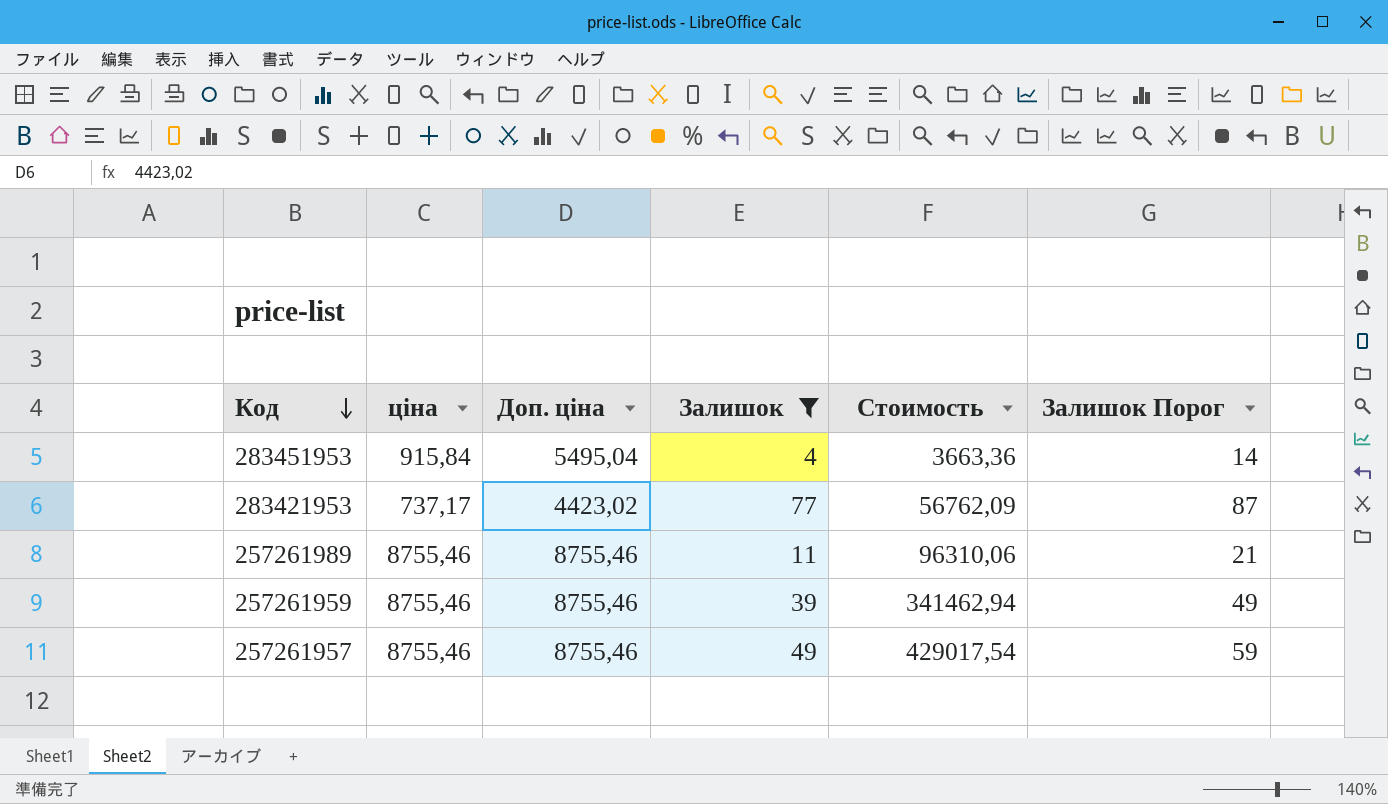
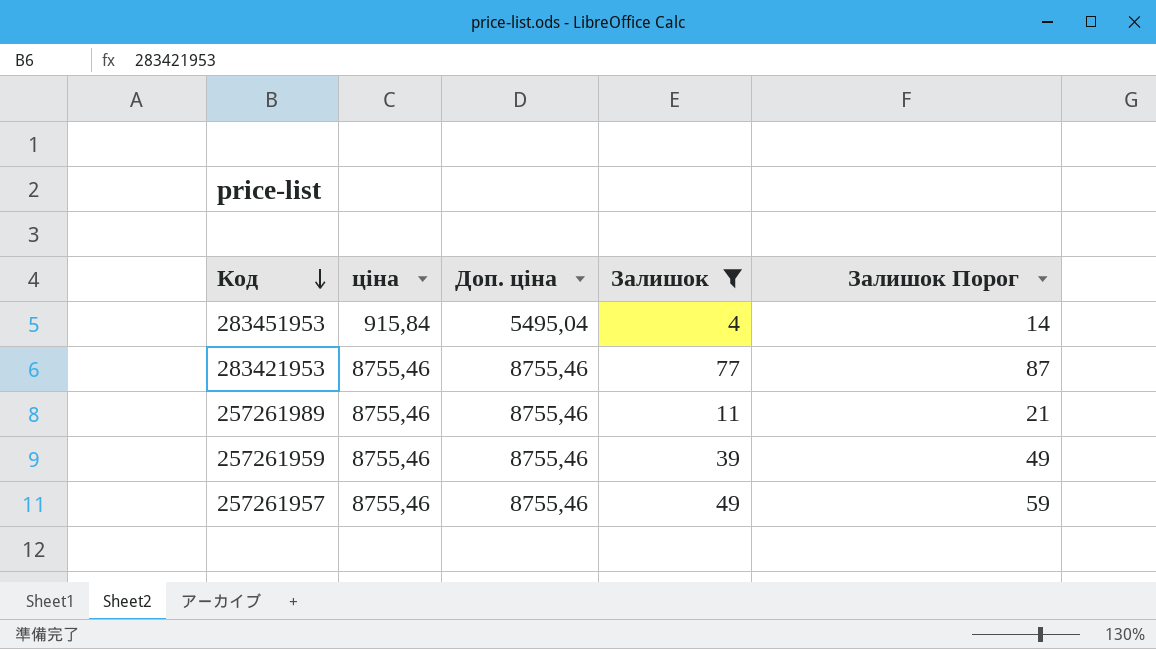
column Стоимость | formula: [ціна] * [Залишок] -> none
283421953 | ціна: 737,17 -> 8755,46
283421953 | Доп. ціна: 4423,02 -> 8755,46

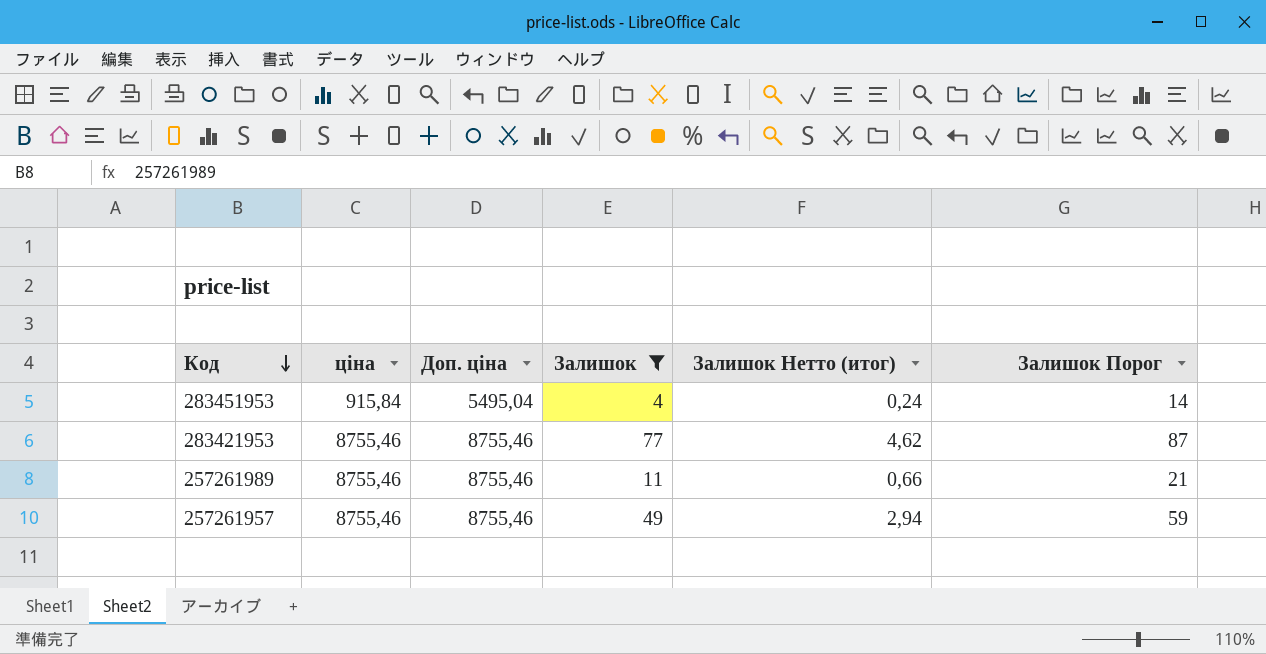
column Залишок Нетто (итог) | formula: none -> [Залишок] * 0,06
row 257261959: 8755,46 | 8755,46 | 39 | 49 -> none

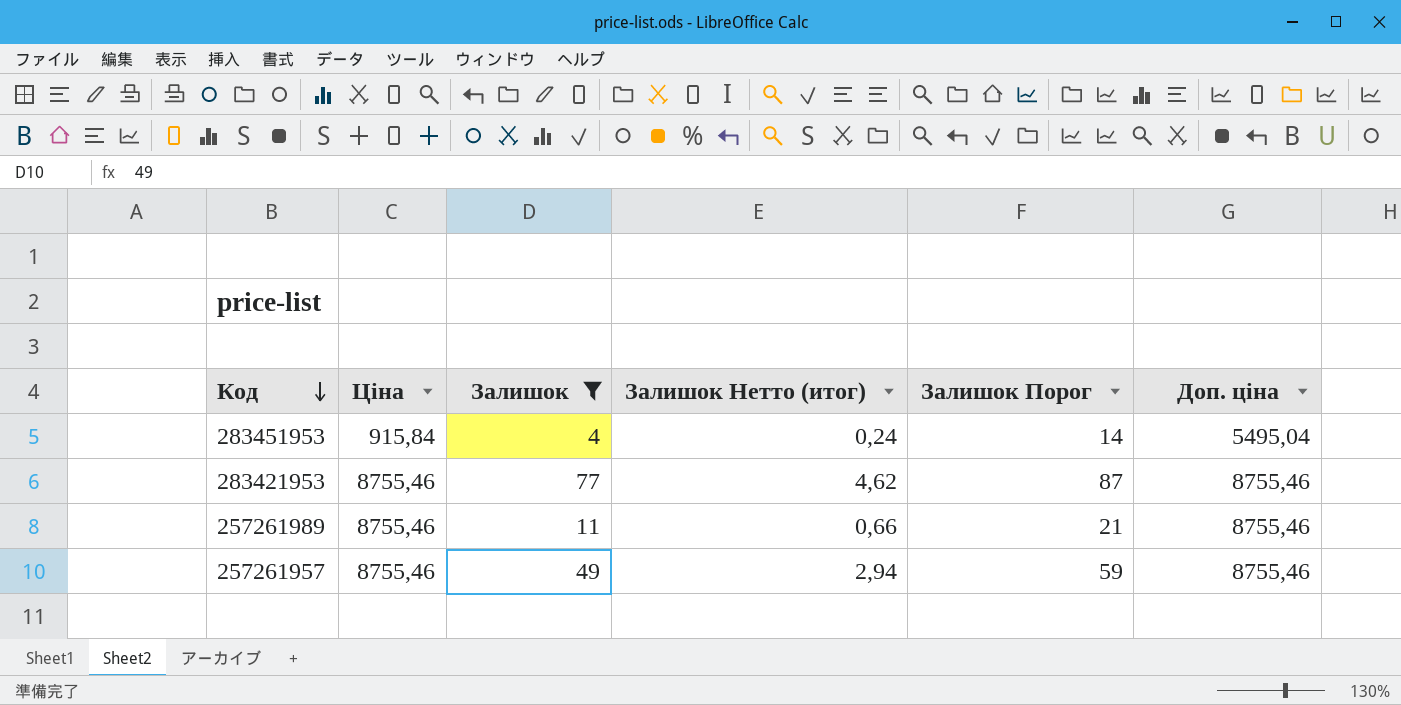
column name: ціна -> Ціна
column Доп. ціна | position: 3 -> 6

